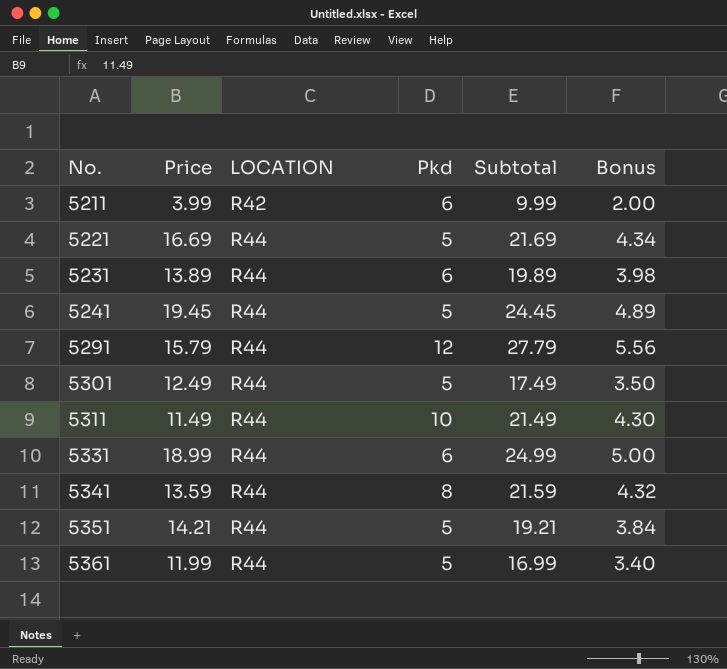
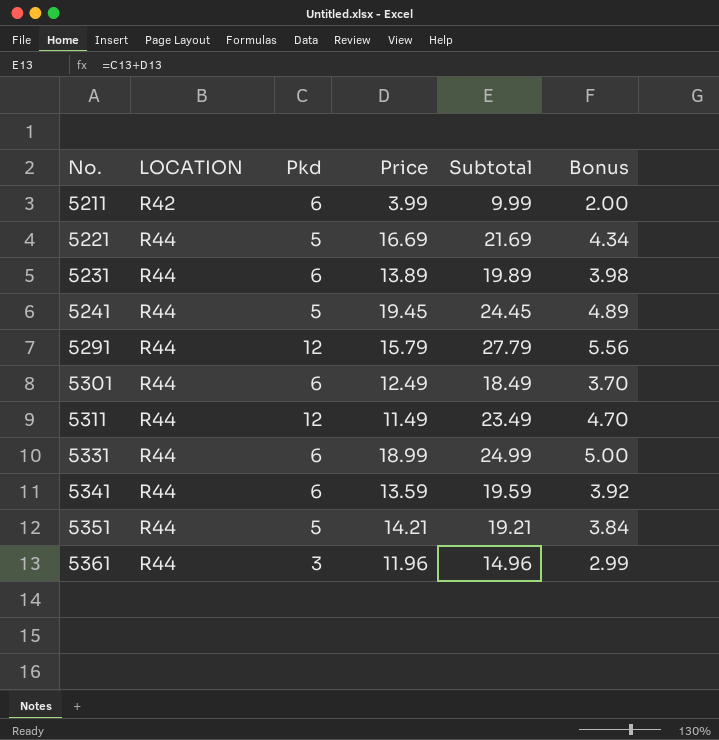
column Price | position: 2 -> 4
5301 | Pkd: 5 -> 6
5301 | Subtotal: 17.49 -> 18.49
5301 | Bonus: 3.50 -> 3.70
5311 | Pkd: 10 -> 12
5311 | Subtotal: 21.49 -> 23.49
5311 | Bonus: 4.30 -> 4.70
5341 | Pkd: 8 -> 6
5341 | Subtotal: 21.59 -> 19.59
5341 | Bonus: 4.32 -> 3.92
5361 | Pkd: 5 -> 3
5361 | Price: 11.99 -> 11.96
5361 | Subtotal: 16.99 -> 14.96
5361 | Bonus: 3.40 -> 2.99

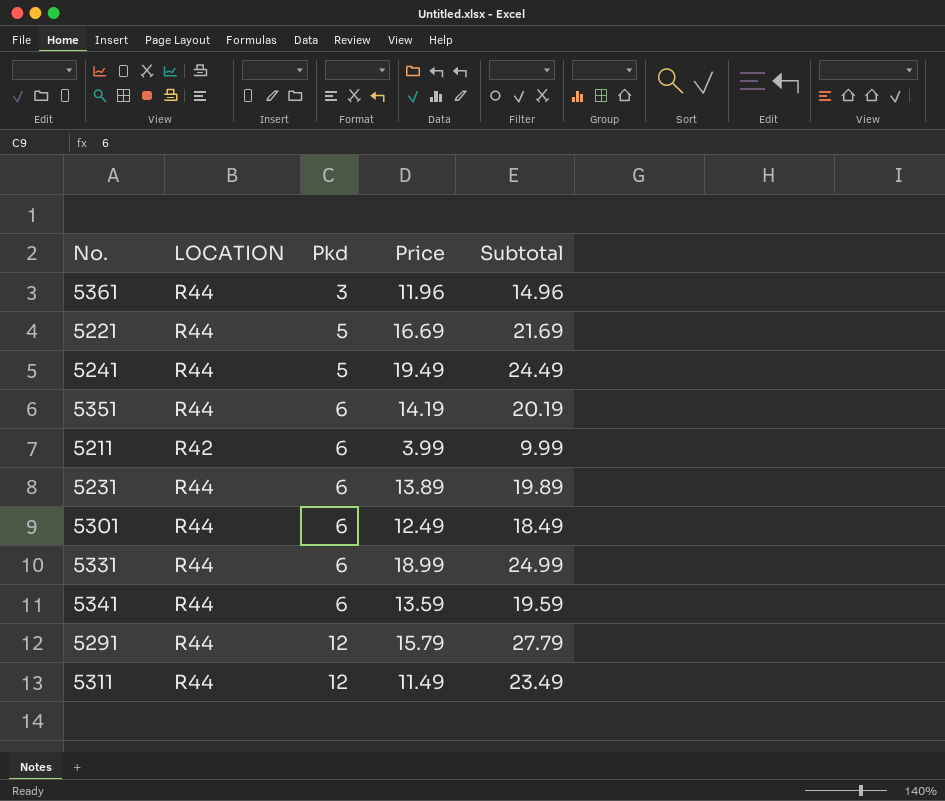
row order: No. ascending -> Pkd ascending
column Bonus | formula: [Subtotal] * 0.2 -> none
5241 | Price: 19.45 -> 19.49
5241 | Subtotal: 24.45 -> 24.49
5351 | Pkd: 5 -> 6
5351 | Price: 14.21 -> 14.19
5351 | Subtotal: 19.21 -> 20.19

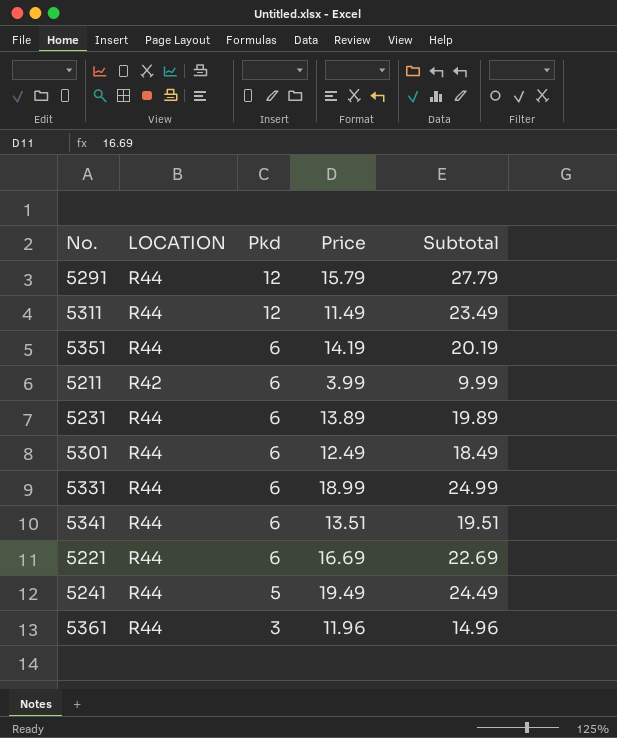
row order: Pkd ascending -> Pkd descending
5341 | Price: 13.59 -> 13.51
5341 | Subtotal: 19.59 -> 19.51
5221 | Pkd: 5 -> 6
5221 | Subtotal: 21.69 -> 22.69

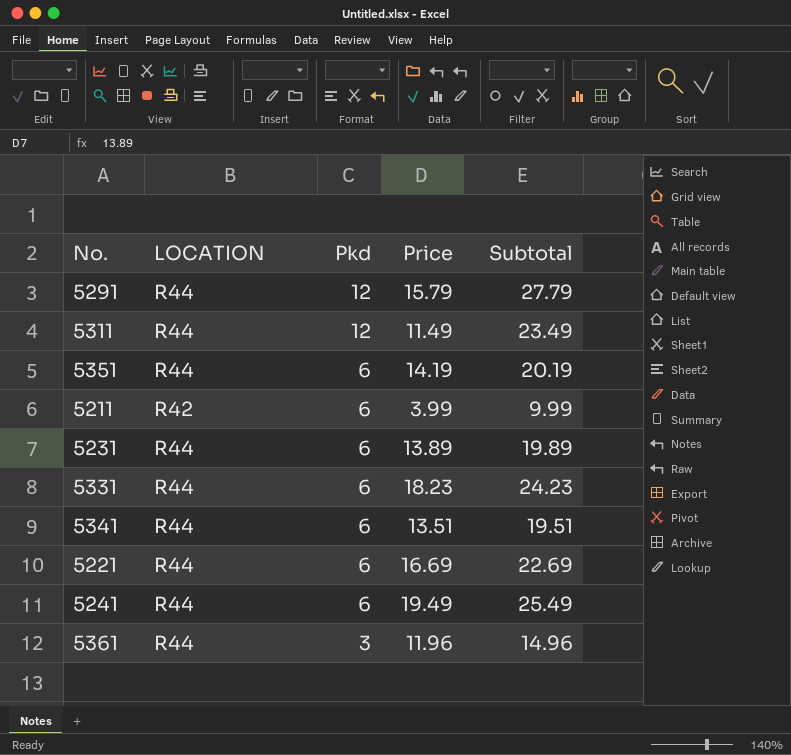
row 5301: R44 | 6 | 12.49 | 18.49 -> none
5331 | Price: 18.99 -> 18.23
5331 | Subtotal: 24.99 -> 24.23
5241 | Pkd: 5 -> 6
5241 | Subtotal: 24.49 -> 25.49

